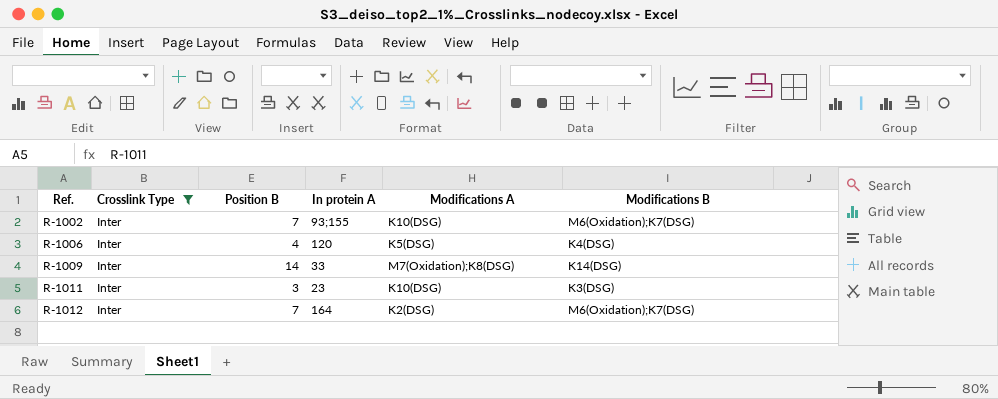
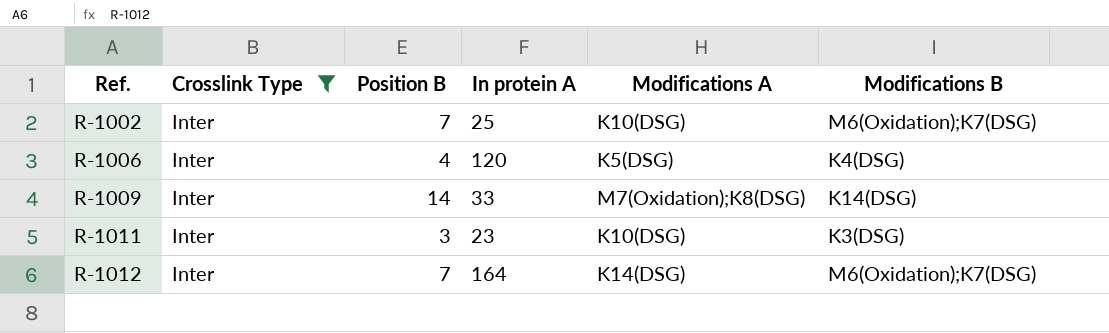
R-1002 | In protein A: 93;155 -> 25
R-1012 | Modifications A: K2(DSG) -> K14(DSG)

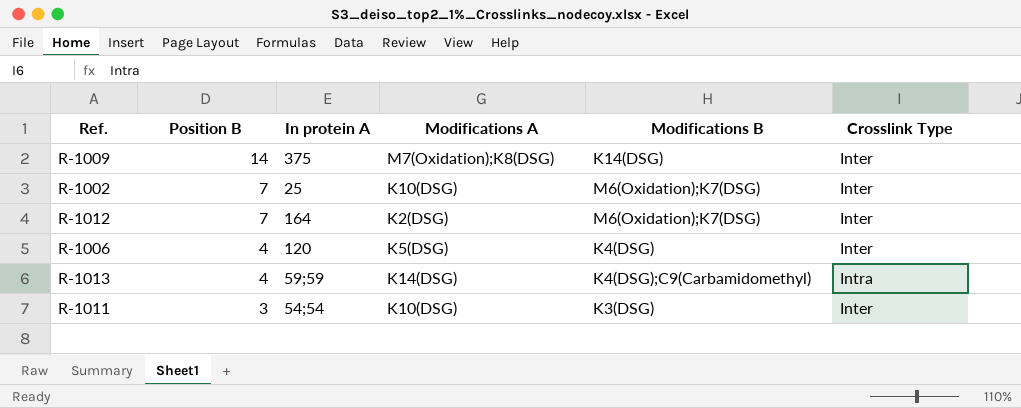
filter: Crosslink Type = Inter -> none
row order: Ref. ascending -> Position B descending
column Crosslink Type | position: 2 -> 6
R-1009 | In protein A: 33 -> 375
R-1012 | Modifications A: K14(DSG) -> K2(DSG)
R-1011 | In protein A: 23 -> 54;54

